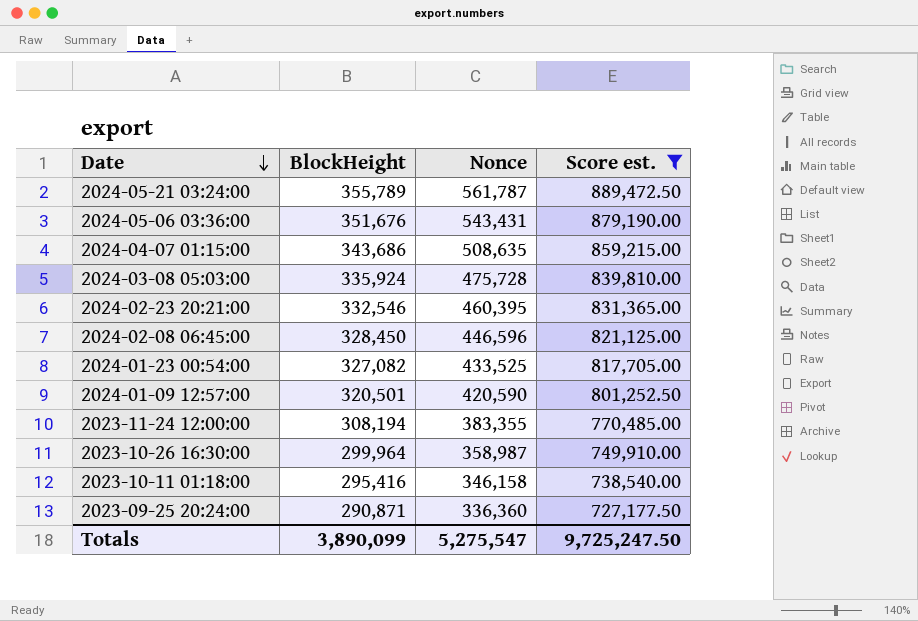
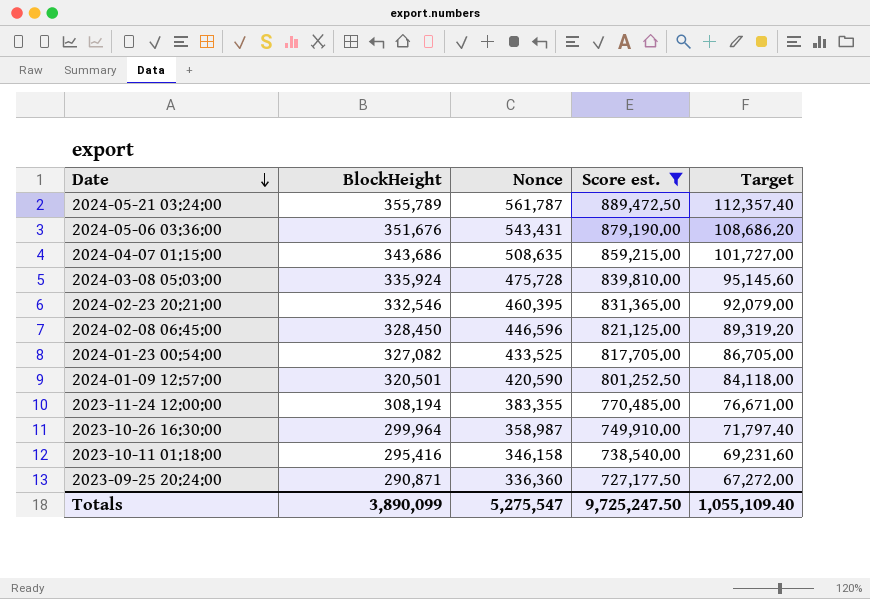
column Target | formula: none -> [Nonce] * 0.2

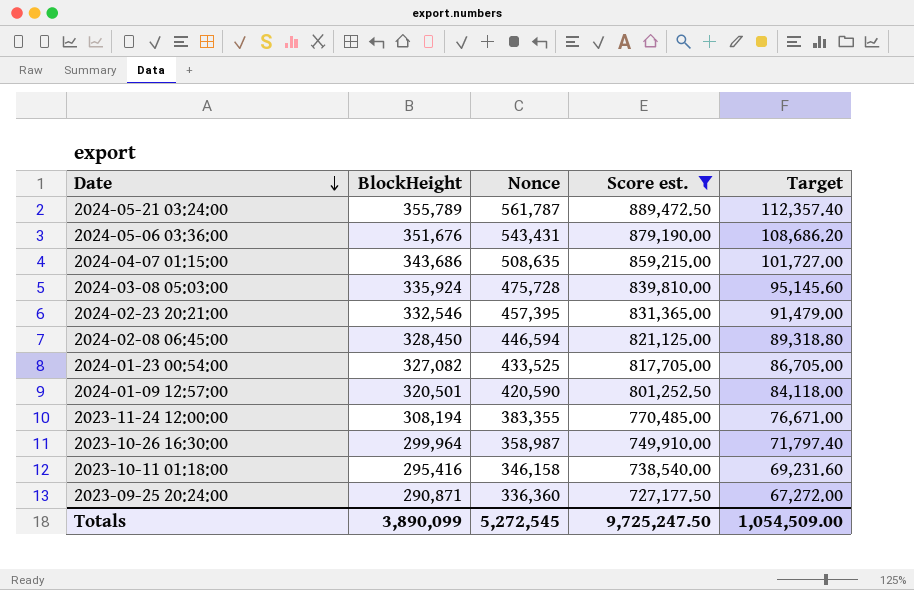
2024-02-23 20:21:00 | Nonce: 460,395 -> 457,395
2024-02-23 20:21:00 | Target: 92,079.00 -> 91,479.00
2024-02-08 06:45:00 | Nonce: 446,596 -> 446,594
2024-02-08 06:45:00 | Target: 89,319.20 -> 89,318.80
Totals | Nonce: 5,275,547 -> 5,272,545
Totals | Target: 1,055,109.40 -> 1,054,509.00

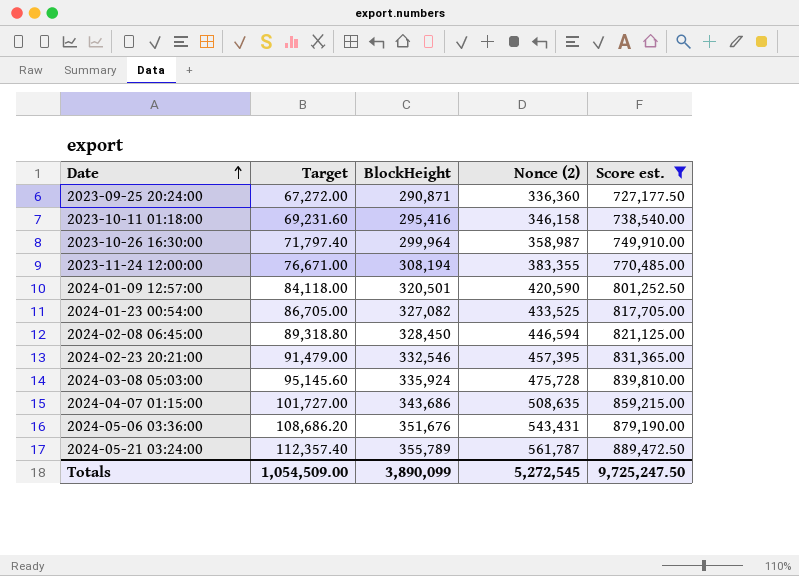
row order: Date descending -> Date ascending
column Target | position: 5 -> 2
column name: Nonce -> Nonce (2)

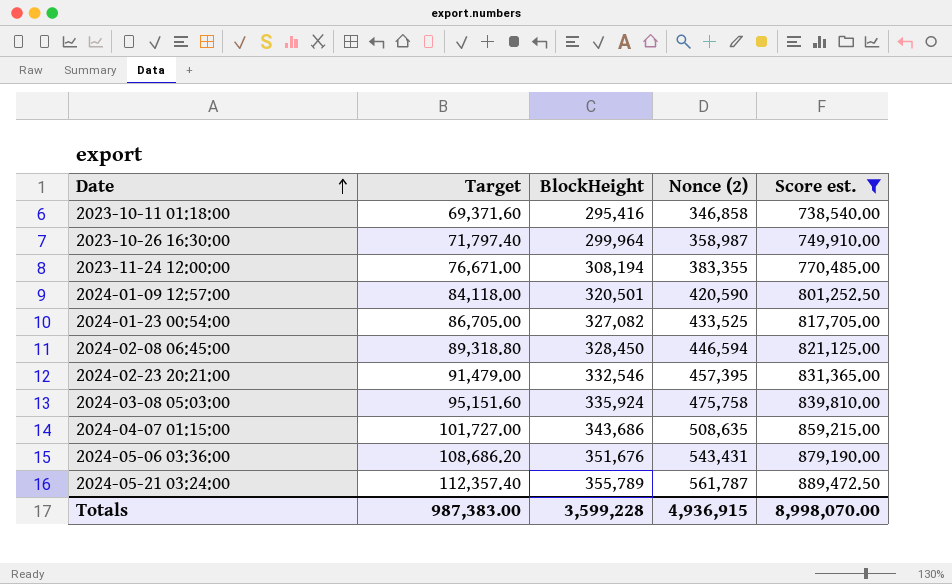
row 2023-09-25 20:24:00: 67,272.00 | 290,871 | 336,360 | 727,177.50 -> none
2023-10-11 01:18:00 | Target: 69,231.60 -> 69,371.60
2023-10-11 01:18:00 | Nonce (2): 346,158 -> 346,858
2024-03-08 05:03:00 | Target: 95,145.60 -> 95,151.60
2024-03-08 05:03:00 | Nonce (2): 475,728 -> 475,758
Totals | Target: 1,054,509.00 -> 987,383.00
Totals | BlockHeight: 3,890,099 -> 3,599,228
Totals | Nonce (2): 5,272,545 -> 4,936,915
Totals | Score est.: 9,725,247.50 -> 8,998,070.00

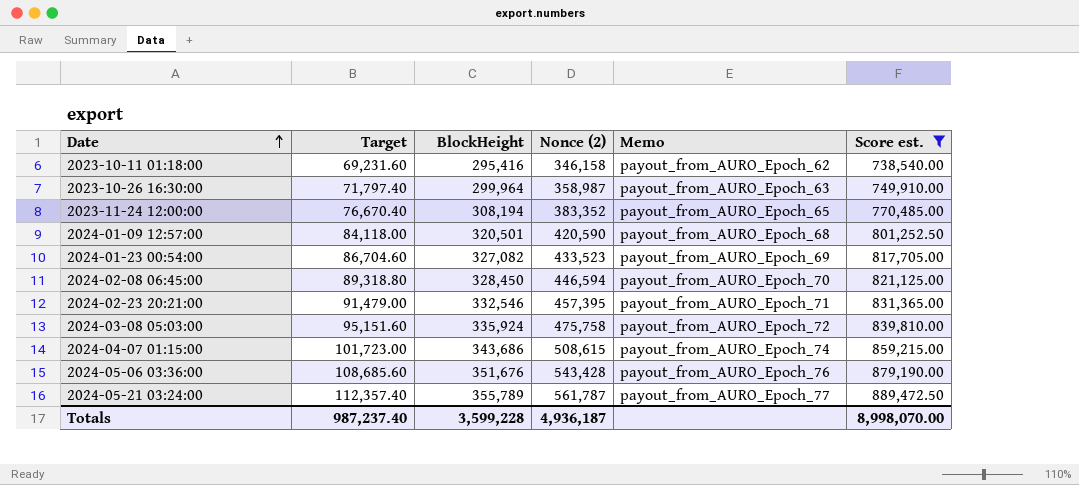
column Memo | position: none -> 5
2023-10-11 01:18:00 | Target: 69,371.60 -> 69,231.60
2023-10-11 01:18:00 | Nonce (2): 346,858 -> 346,158
2023-11-24 12:00:00 | Target: 76,671.00 -> 76,670.40
2023-11-24 12:00:00 | Nonce (2): 383,355 -> 383,352
2024-01-23 00:54:00 | Target: 86,705.00 -> 86,704.60
2024-01-23 00:54:00 | Nonce (2): 433,525 -> 433,523
2024-04-07 01:15:00 | Target: 101,727.00 -> 101,723.00
2024-04-07 01:15:00 | Nonce (2): 508,635 -> 508,615
2024-05-06 03:36:00 | Target: 108,686.20 -> 108,685.60
2024-05-06 03:36:00 | Nonce (2): 543,431 -> 543,428
Totals | Target: 987,383.00 -> 987,237.40
Totals | Nonce (2): 4,936,915 -> 4,936,187

